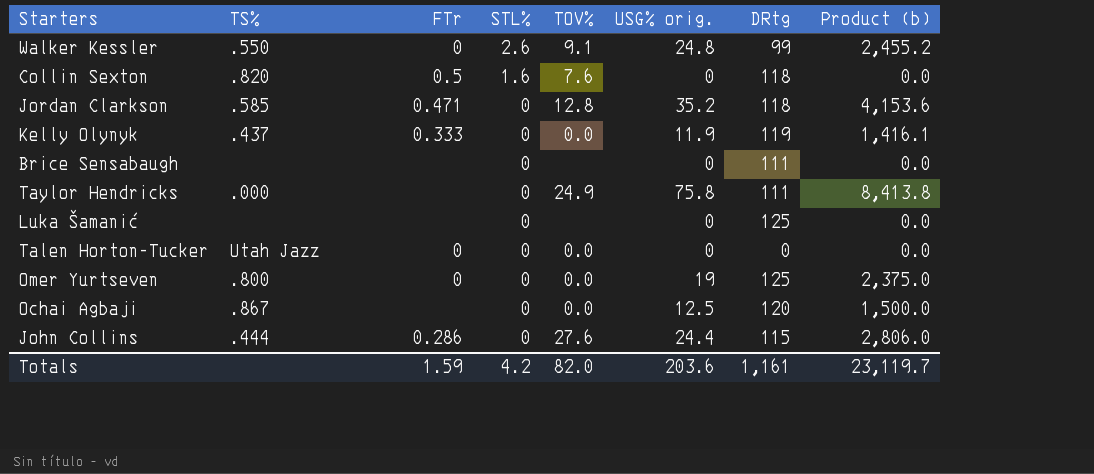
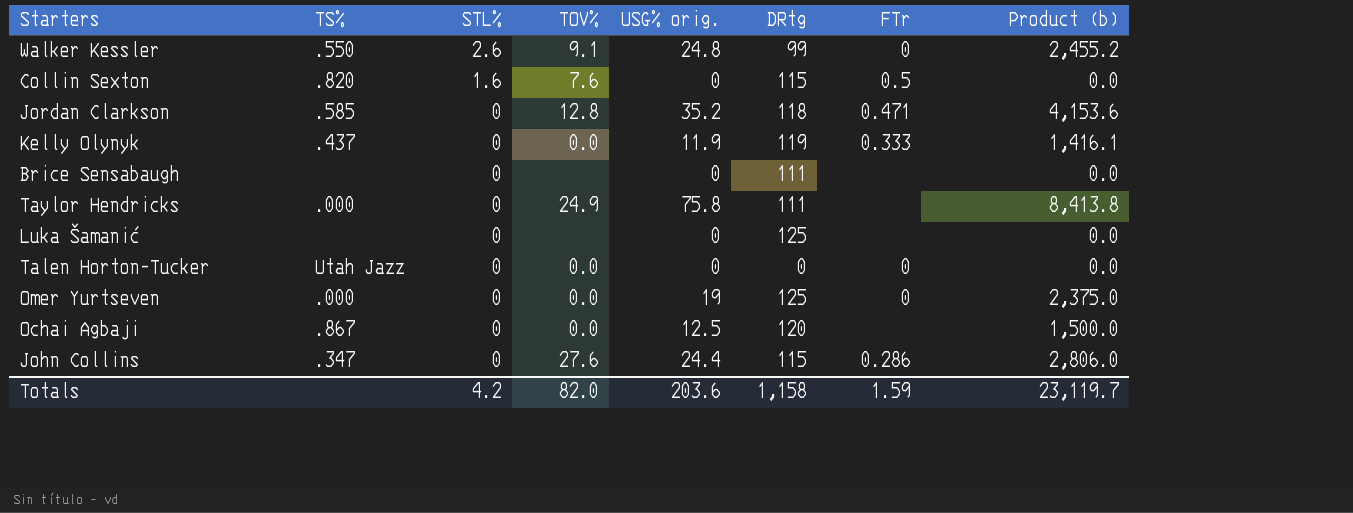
column FTr | position: 3 -> 7
Collin Sexton | DRtg: 118 -> 115
Omer Yurtseven | TS%: .800 -> .000
John Collins | TS%: .444 -> .347
Totals | DRtg: 1,161 -> 1,158

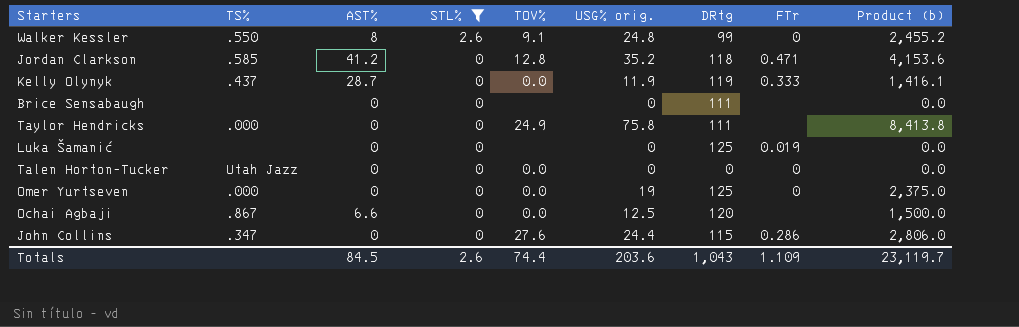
filter: none -> STL% != 1.6
column AST% | position: none -> 3
Luka Šamanić | FTr: none -> 0.019
Totals | STL%: 4.2 -> 2.6
Totals | TOV%: 82.0 -> 74.4
Totals | DRtg: 1,158 -> 1,043
Totals | FTr: 1.59 -> 1.109

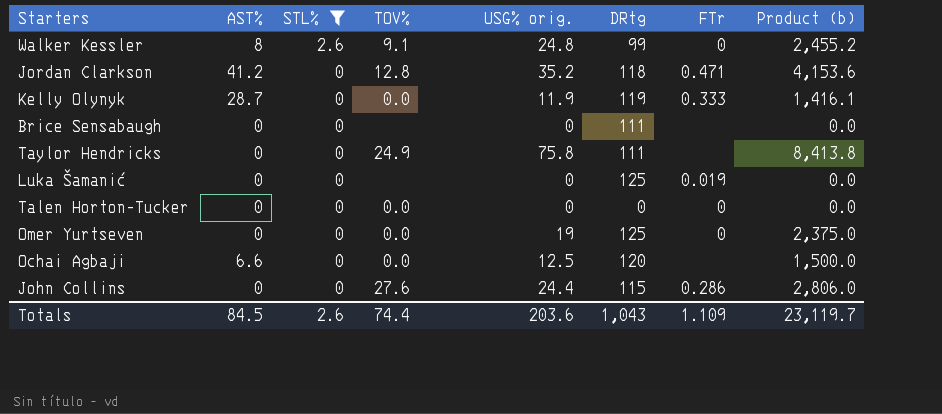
column TS% | position: 2 -> none

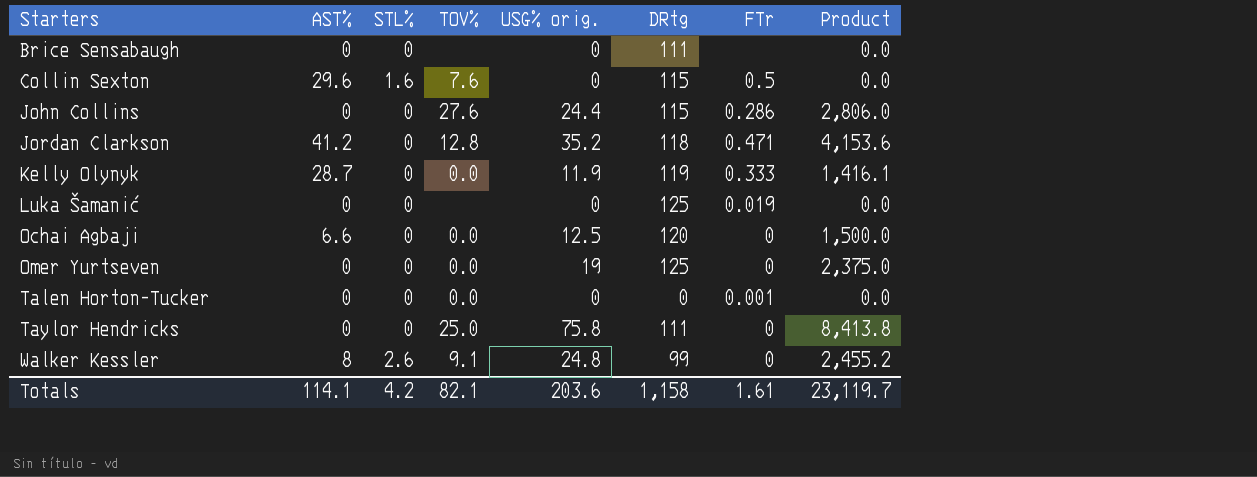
filter: STL% != 1.6 -> none
row order: STL% descending -> Starters ascending
column name: Product (b) -> Product
Ochai Agbaji | FTr: none -> 0
Talen Horton-Tucker | FTr: 0 -> 0.001
Taylor Hendricks | TOV%: 24.9 -> 25.0
Taylor Hendricks | FTr: none -> 0
Totals | AST%: 84.5 -> 114.1
Totals | STL%: 2.6 -> 4.2
Totals | TOV%: 74.4 -> 82.1
Totals | DRtg: 1,043 -> 1,158
Totals | FTr: 1.109 -> 1.61

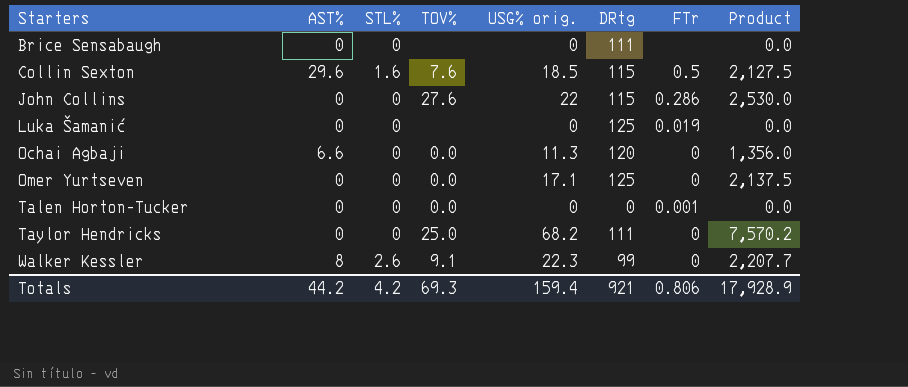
row Jordan Clarkson: 41.2 | 0 | 12.8 | 35.2 | 118 | 0.471 | 4,153.6 -> none
row Kelly Olynyk: 28.7 | 0 | 0.0 | 11.9 | 119 | 0.333 | 1,416.1 -> none
Collin Sexton | USG% orig.: 0 -> 18.5
Collin Sexton | Product: 0.0 -> 2,127.5
John Collins | USG% orig.: 24.4 -> 22
John Collins | Product: 2,806.0 -> 2,530.0
Ochai Agbaji | USG% orig.: 12.5 -> 11.3
Ochai Agbaji | Product: 1,500.0 -> 1,356.0
Omer Yurtseven | USG% orig.: 19 -> 17.1
Omer Yurtseven | Product: 2,375.0 -> 2,137.5
Taylor Hendricks | USG% orig.: 75.8 -> 68.2
Taylor Hendricks | Product: 8,413.8 -> 7,570.2
Walker Kessler | USG% orig.: 24.8 -> 22.3
Walker Kessler | Product: 2,455.2 -> 2,207.7
Totals | AST%: 114.1 -> 44.2
Totals | TOV%: 82.1 -> 69.3
Totals | USG% orig.: 203.6 -> 159.4
Totals | DRtg: 1,158 -> 921
Totals | FTr: 1.61 -> 0.806
Totals | Product: 23,119.7 -> 17,928.9

